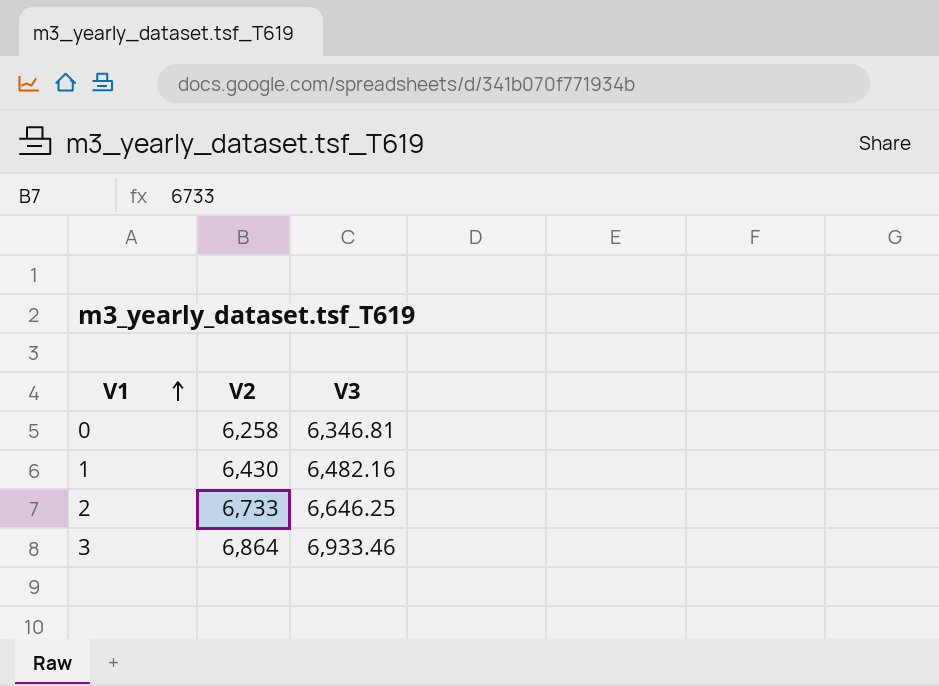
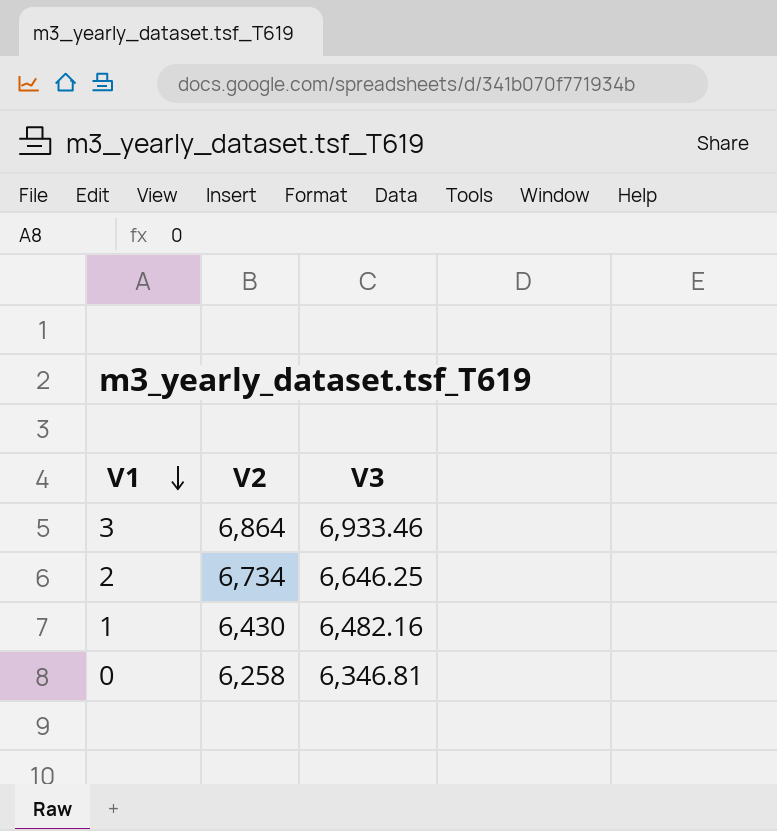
row order: V1 ascending -> V1 descending
2 | V2: 6,733 -> 6,734

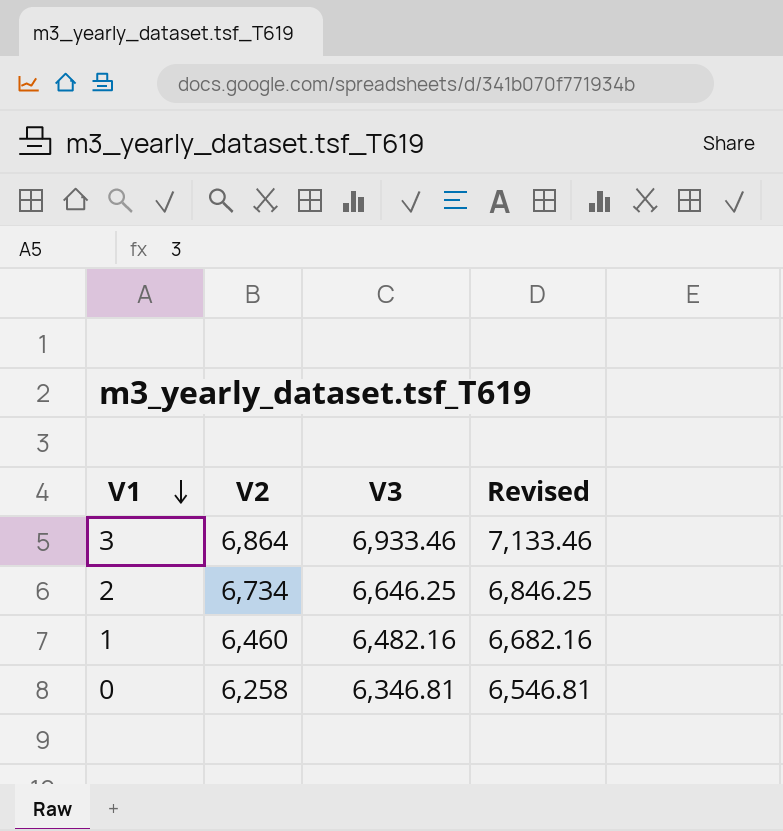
column Revised | formula: none -> [V3] + 200
1 | V2: 6,430 -> 6,460

